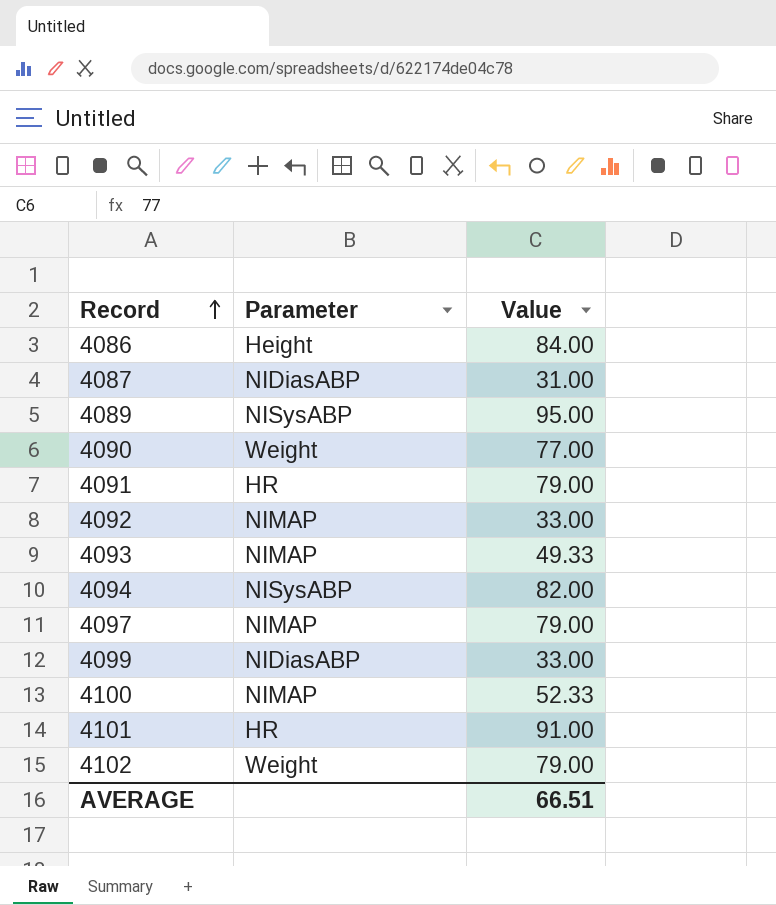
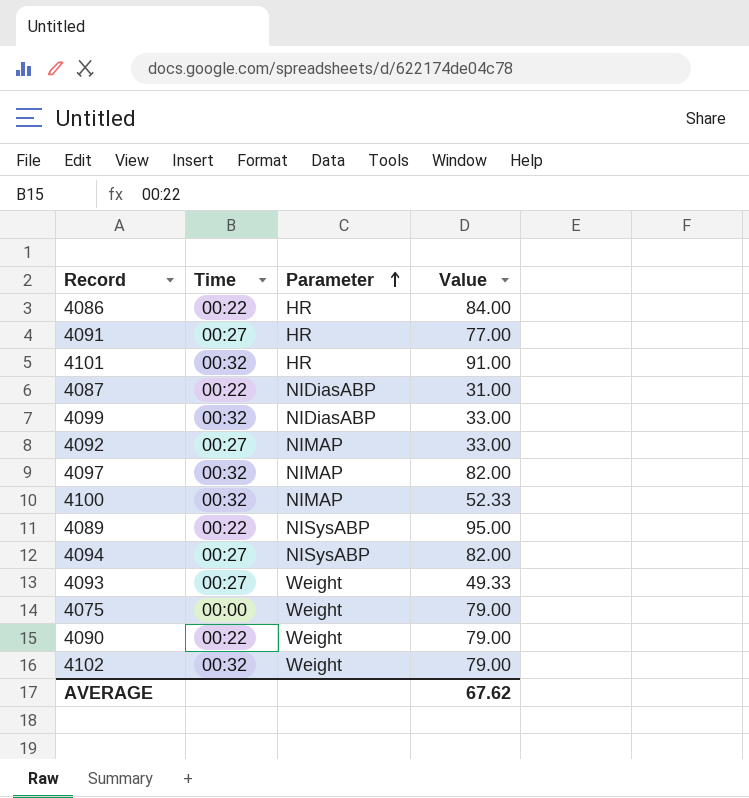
row order: Record ascending -> Parameter ascending
column Time | position: none -> 2
4086 | Parameter: Height -> HR
4091 | Value: 79.00 -> 77.00
4097 | Value: 79.00 -> 82.00
4093 | Parameter: NIMAP -> Weight
row 4075: none -> 00:00 | Weight | 79.00
4090 | Value: 77.00 -> 79.00
AVERAGE | Value: 66.51 -> 67.62

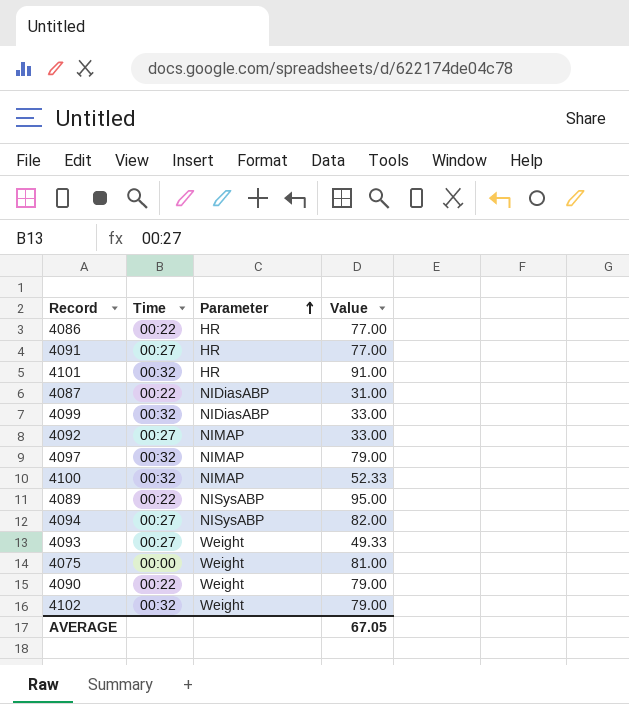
4086 | Value: 84.00 -> 77.00
4097 | Value: 82.00 -> 79.00
4075 | Value: 79.00 -> 81.00
AVERAGE | Value: 67.62 -> 67.05

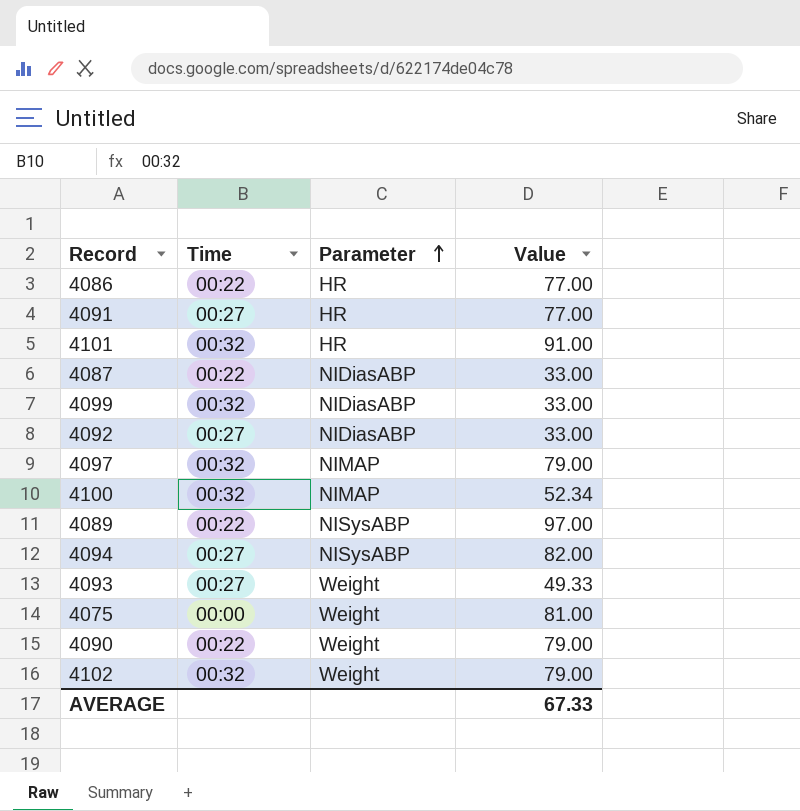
4087 | Value: 31.00 -> 33.00
4092 | Parameter: NIMAP -> NIDiasABP
4100 | Value: 52.33 -> 52.34
4089 | Value: 95.00 -> 97.00
AVERAGE | Value: 67.05 -> 67.33

